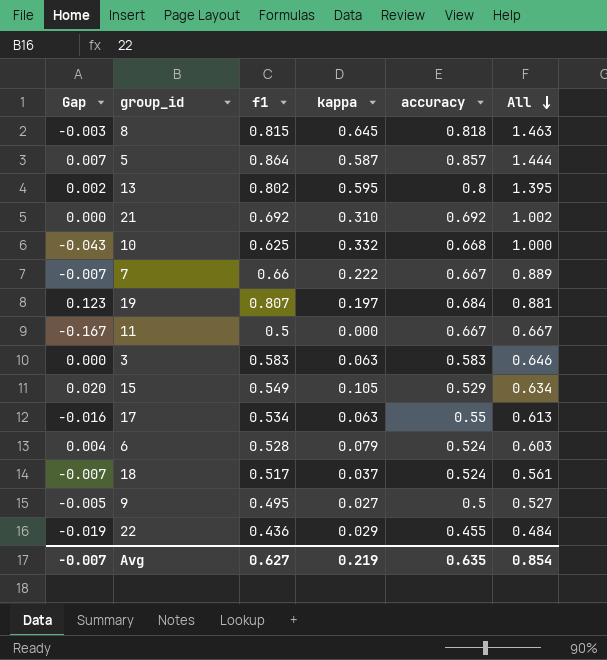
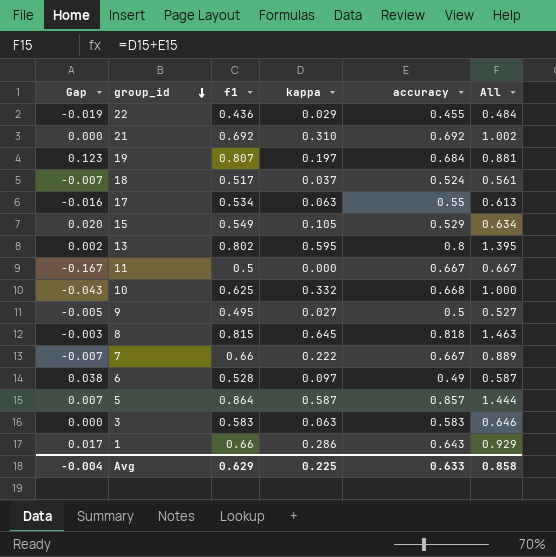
row order: All descending -> group_id descending
6 | Gap: 0.004 -> 0.038
6 | kappa: 0.079 -> 0.097
6 | accuracy: 0.524 -> 0.49
6 | All: 0.603 -> 0.587
row 1: none -> 0.017 | 0.66 | 0.286 | 0.643 | 0.929
Avg | Gap: -0.007 -> -0.004
Avg | f1: 0.627 -> 0.629
Avg | kappa: 0.219 -> 0.225
Avg | accuracy: 0.635 -> 0.633
Avg | All: 0.854 -> 0.858

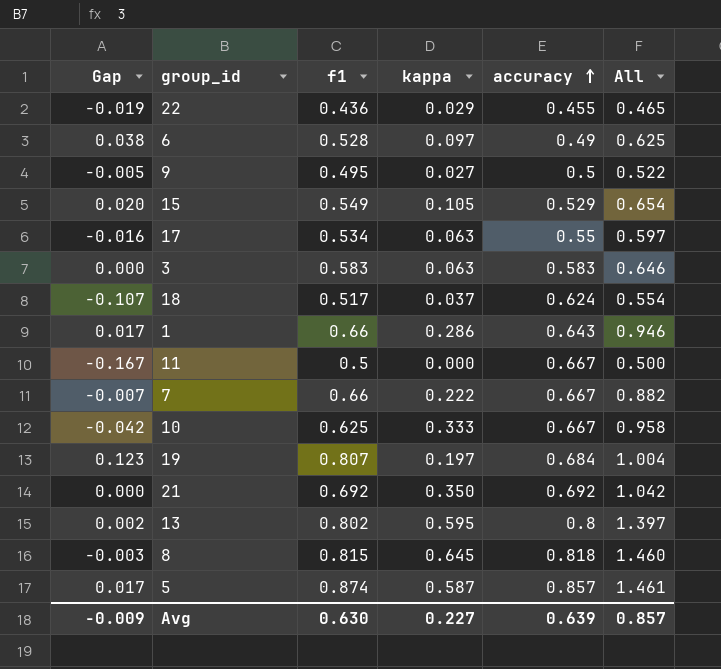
row order: group_id descending -> accuracy ascending
column All | formula: [kappa] + [accuracy] -> [f1] + [kappa]
18 | Gap: -0.007 -> -0.107
18 | accuracy: 0.524 -> 0.624
10 | Gap: -0.043 -> -0.042
10 | kappa: 0.332 -> 0.333
10 | accuracy: 0.668 -> 0.667
21 | kappa: 0.310 -> 0.350
5 | Gap: 0.007 -> 0.017
5 | f1: 0.864 -> 0.874
Avg | Gap: -0.004 -> -0.009
Avg | f1: 0.629 -> 0.630
Avg | kappa: 0.225 -> 0.227
Avg | accuracy: 0.633 -> 0.639
Avg | All: 0.858 -> 0.857

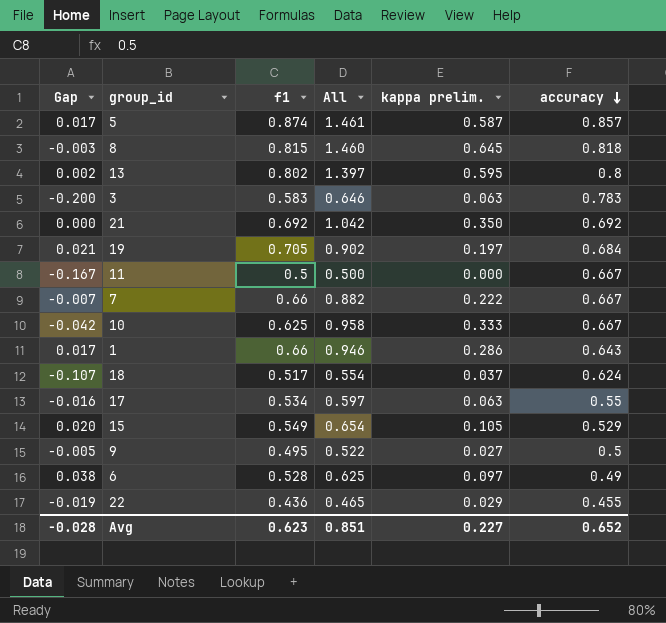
row order: accuracy ascending -> accuracy descending
column All | position: 6 -> 4
column name: kappa -> kappa prelim.
3 | Gap: 0.000 -> -0.200
3 | accuracy: 0.583 -> 0.783
19 | Gap: 0.123 -> 0.021
19 | f1: 0.807 -> 0.705
19 | All: 1.004 -> 0.902
Avg | Gap: -0.009 -> -0.028
Avg | f1: 0.630 -> 0.623
Avg | All: 0.857 -> 0.851
Avg | accuracy: 0.639 -> 0.652

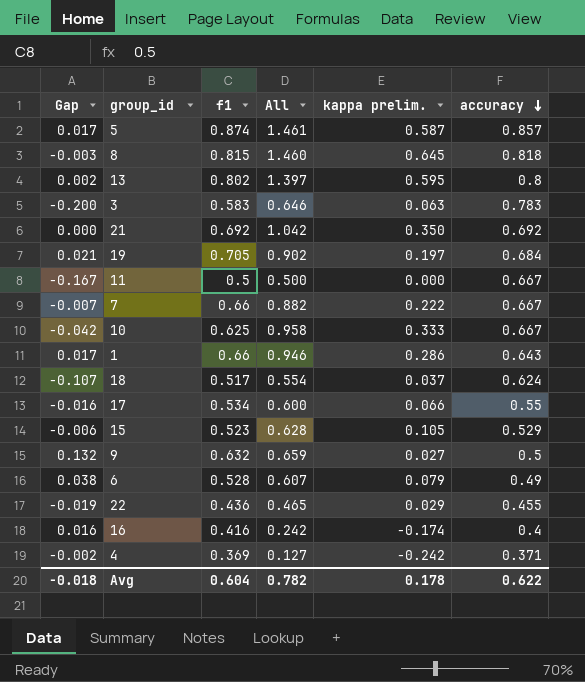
17 | All: 0.597 -> 0.600
17 | kappa prelim.: 0.063 -> 0.066
15 | Gap: 0.020 -> -0.006
15 | f1: 0.549 -> 0.523
15 | All: 0.654 -> 0.628
9 | Gap: -0.005 -> 0.132
9 | f1: 0.495 -> 0.632
9 | All: 0.522 -> 0.659
6 | All: 0.625 -> 0.607
6 | kappa prelim.: 0.097 -> 0.079
row 16: none -> 0.016 | 0.416 | 0.242 | -0.174 | 0.4
row 4: none -> -0.002 | 0.369 | 0.127 | -0.242 | 0.371
Avg | Gap: -0.028 -> -0.018
Avg | f1: 0.623 -> 0.604
Avg | All: 0.851 -> 0.782
Avg | kappa prelim.: 0.227 -> 0.178
Avg | accuracy: 0.652 -> 0.622

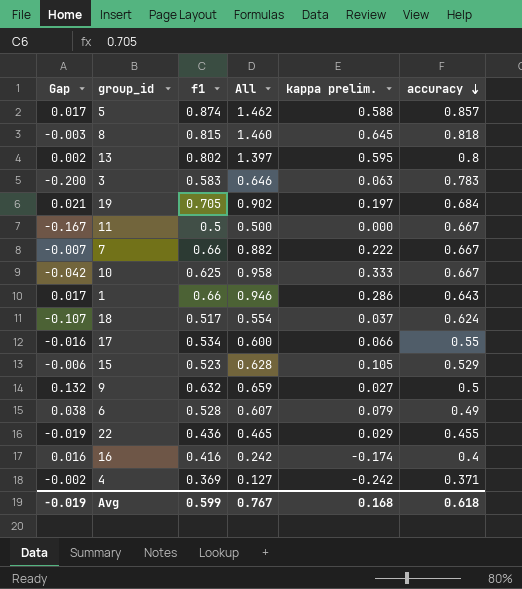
row 21: 0.000 | 0.692 | 1.042 | 0.350 | 0.692 -> none
5 | All: 1.461 -> 1.462
5 | kappa prelim.: 0.587 -> 0.588
Avg | Gap: -0.018 -> -0.019
Avg | f1: 0.604 -> 0.599
Avg | All: 0.782 -> 0.767
Avg | kappa prelim.: 0.178 -> 0.168
Avg | accuracy: 0.622 -> 0.618

